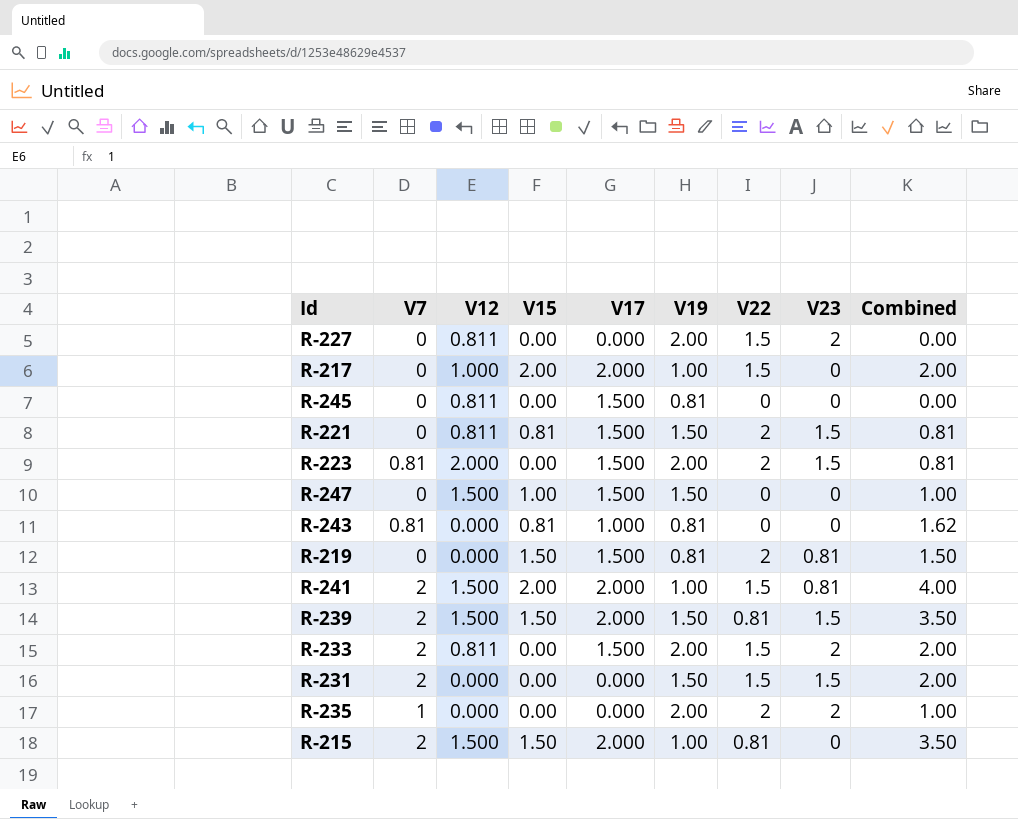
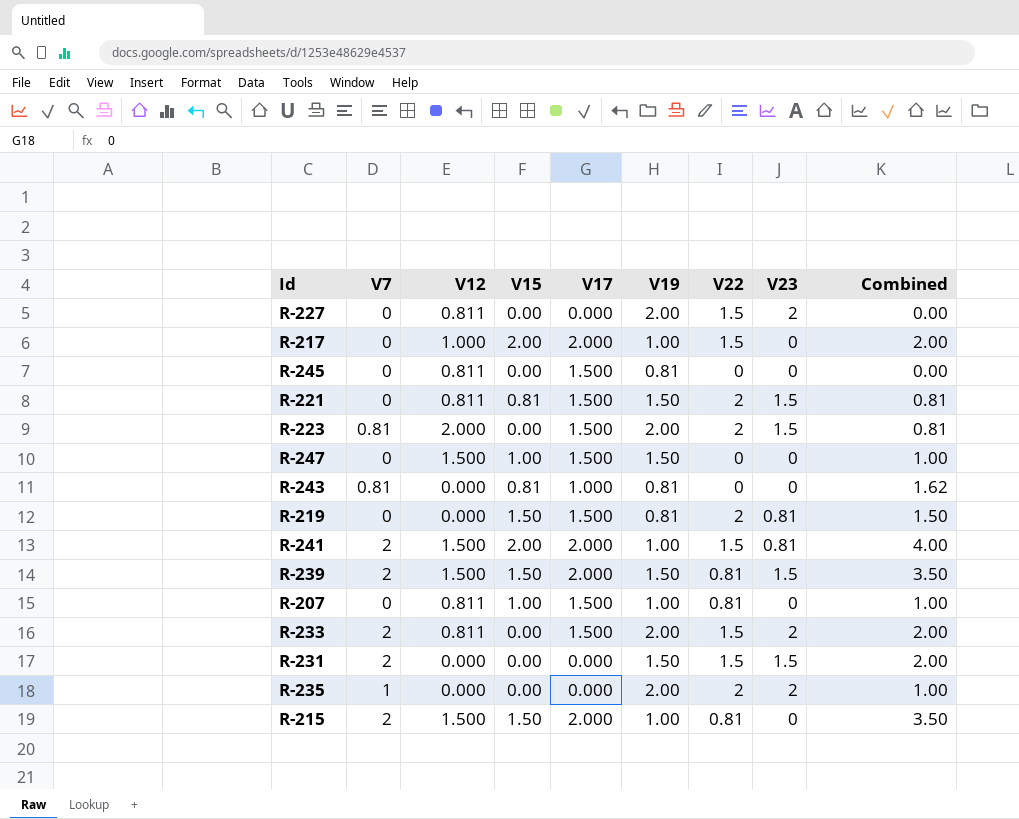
row R-207: none -> 0 | 0.811 | 1.00 | 1.500 | 1.00 | 0.81 | 0 | 1.00

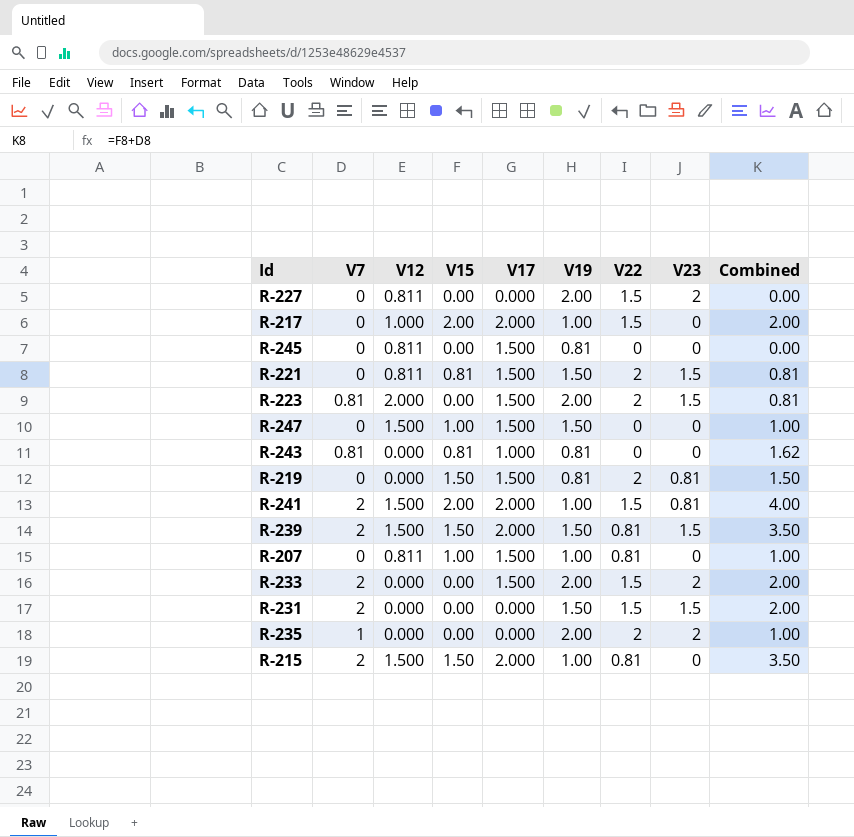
R-233 | V12: 0.811 -> 0.000

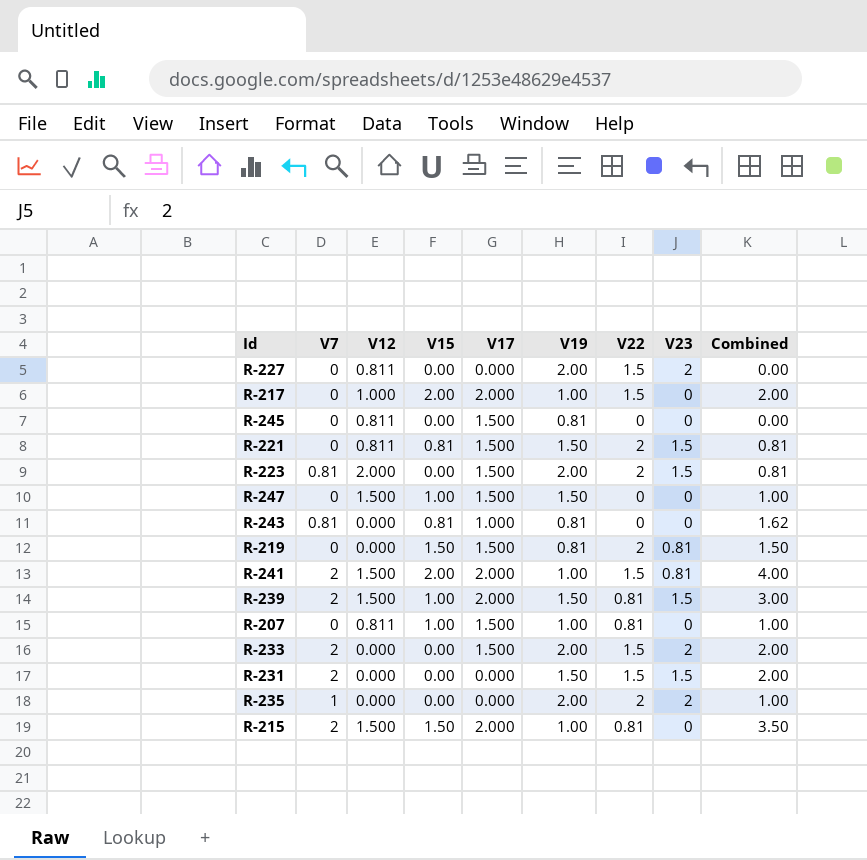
R-239 | V15: 1.50 -> 1.00
R-239 | Combined: 3.50 -> 3.00

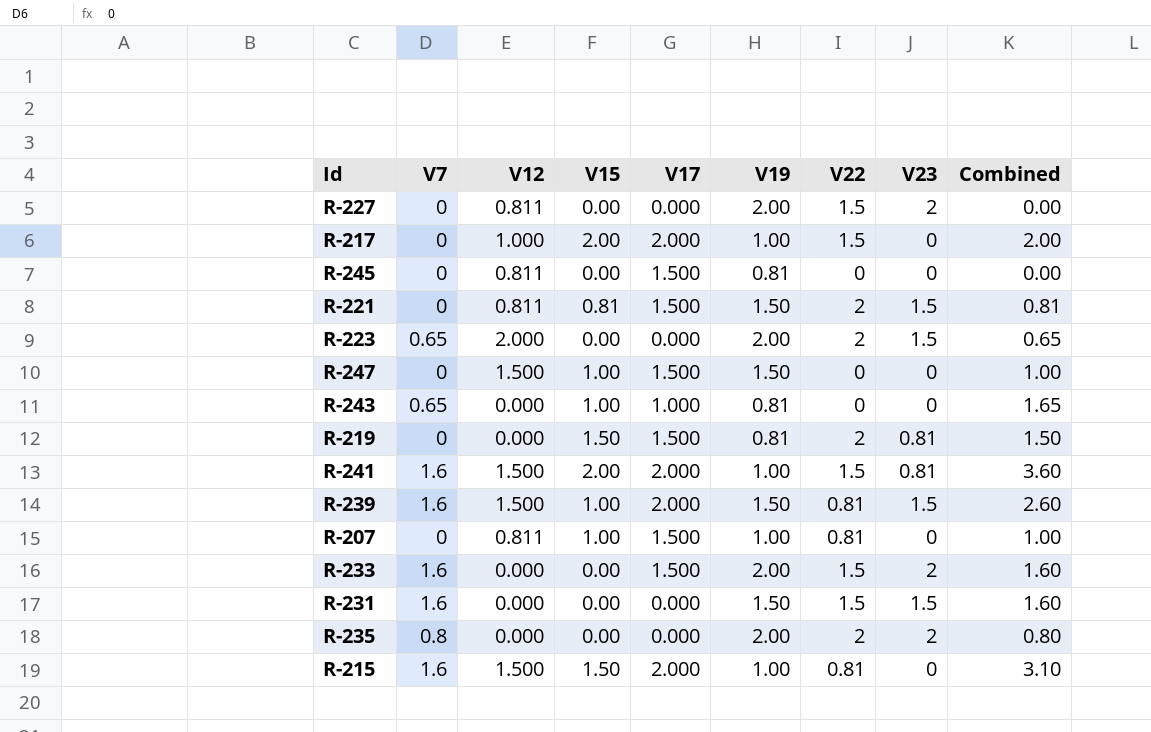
R-223 | V7: 0.81 -> 0.65
R-223 | V17: 1.500 -> 0.000
R-223 | Combined: 0.81 -> 0.65
R-243 | V7: 0.81 -> 0.65
R-243 | V15: 0.81 -> 1.00
R-243 | Combined: 1.62 -> 1.65
R-241 | V7: 2 -> 1.6
R-241 | Combined: 4.00 -> 3.60
R-239 | V7: 2 -> 1.6
R-239 | Combined: 3.00 -> 2.60
R-233 | V7: 2 -> 1.6
R-233 | Combined: 2.00 -> 1.60
R-231 | V7: 2 -> 1.6
R-231 | Combined: 2.00 -> 1.60
R-235 | V7: 1 -> 0.8
R-235 | Combined: 1.00 -> 0.80
R-215 | V7: 2 -> 1.6
R-215 | Combined: 3.50 -> 3.10

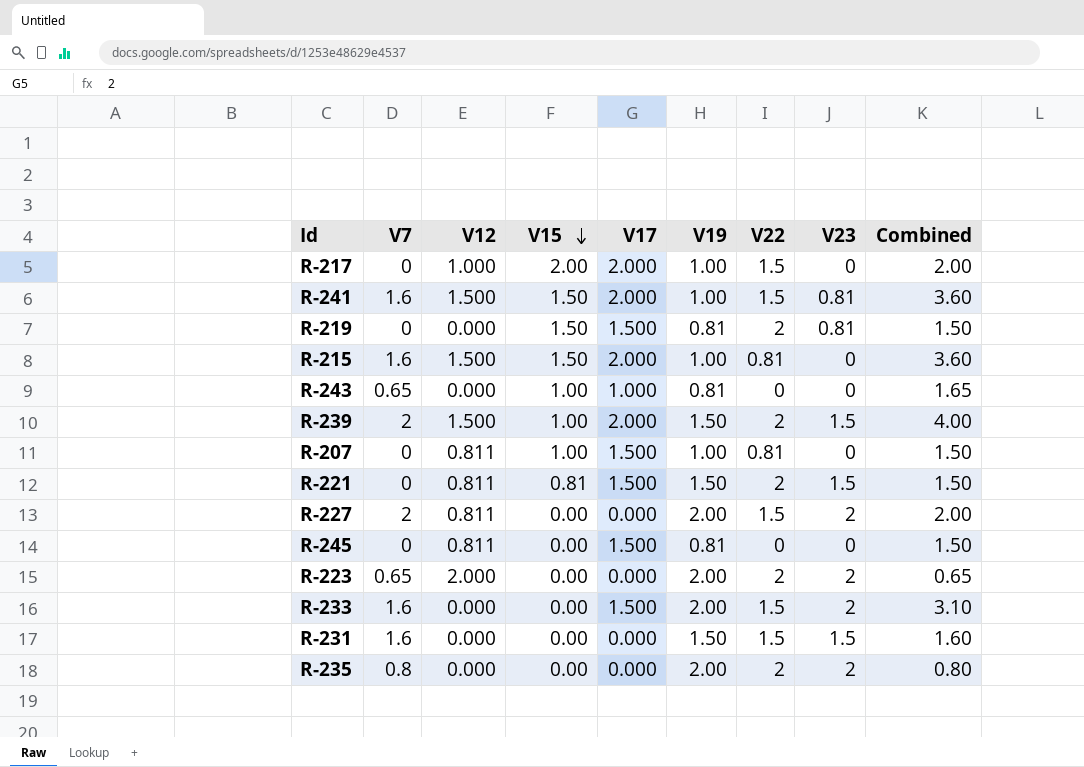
row order: none -> V15 descending
column Combined | formula: [V7] + [V15] -> [V7] + [V17]
row R-247: 0 | 1.500 | 1.00 | 1.500 | 1.50 | 0 | 0 | 1.00 -> none
R-241 | V15: 2.00 -> 1.50
R-239 | V7: 1.6 -> 2
R-239 | V22: 0.81 -> 2
R-227 | V7: 0 -> 2
R-223 | V23: 1.5 -> 2

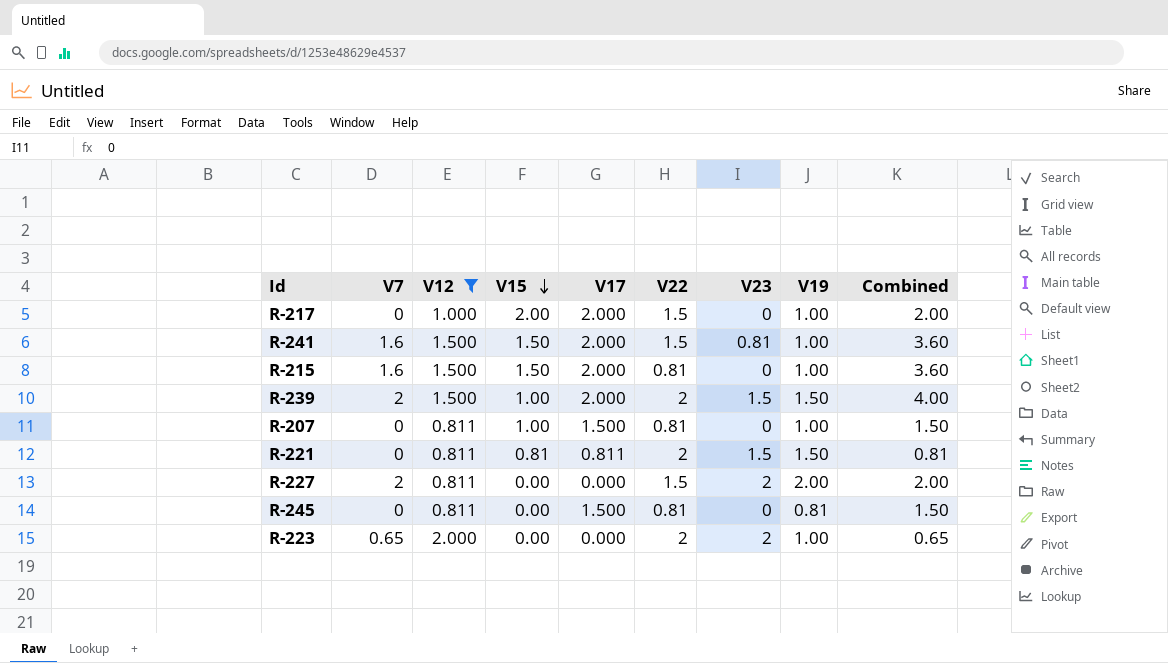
filter: none -> V12 != 0.000
column V19 | position: 6 -> 8
R-221 | V17: 1.500 -> 0.811
R-221 | Combined: 1.50 -> 0.81
R-245 | V22: 0 -> 0.81
R-223 | V19: 2.00 -> 1.00

